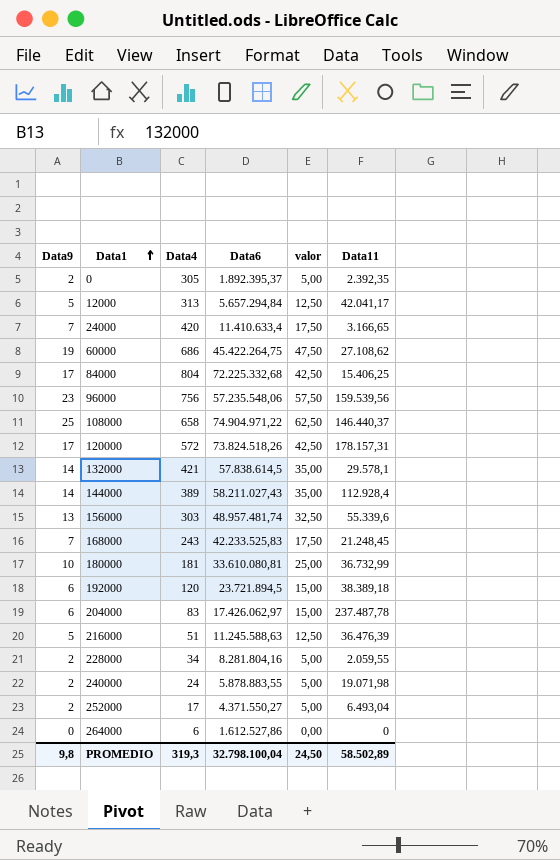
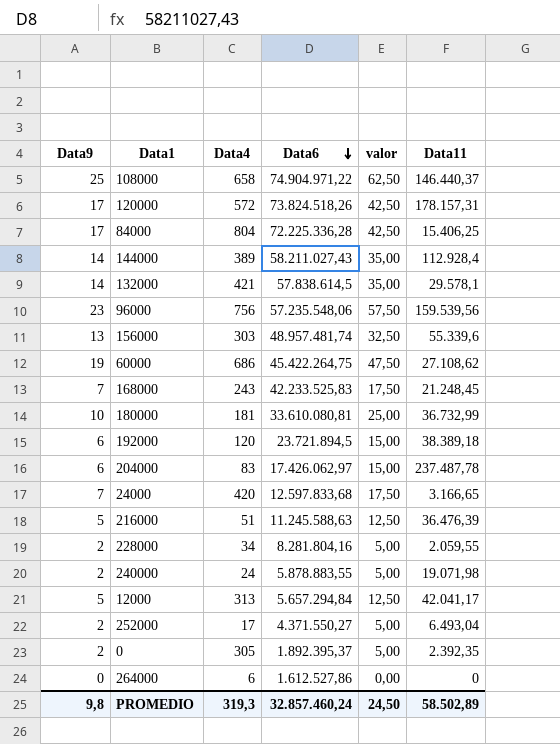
row order: Data1 ascending -> Data6 descending
84000 | Data6: 72.225.332,68 -> 72.225.336,28
24000 | Data6: 11.410.633,4 -> 12.597.833,68
PROMEDIO | Data6: 32.798.100,04 -> 32.857.460,24

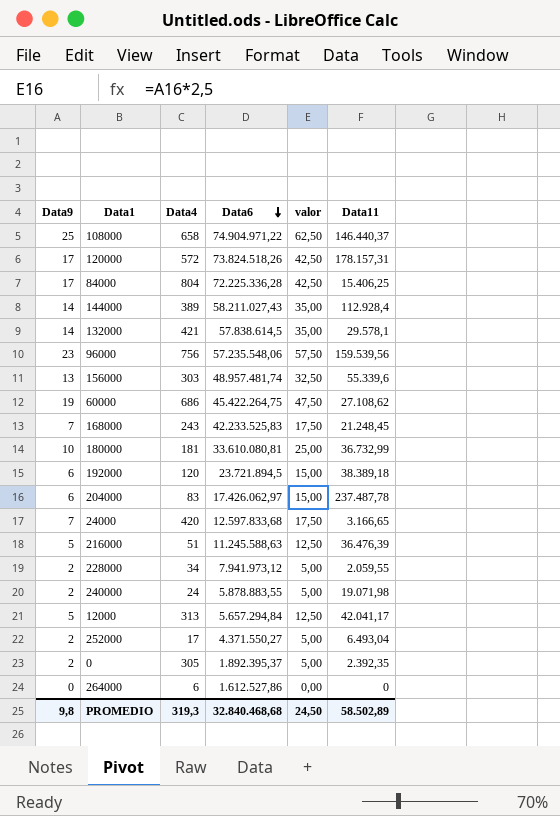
228000 | Data6: 8.281.804,16 -> 7.941.973,12
PROMEDIO | Data6: 32.857.460,24 -> 32.840.468,68

